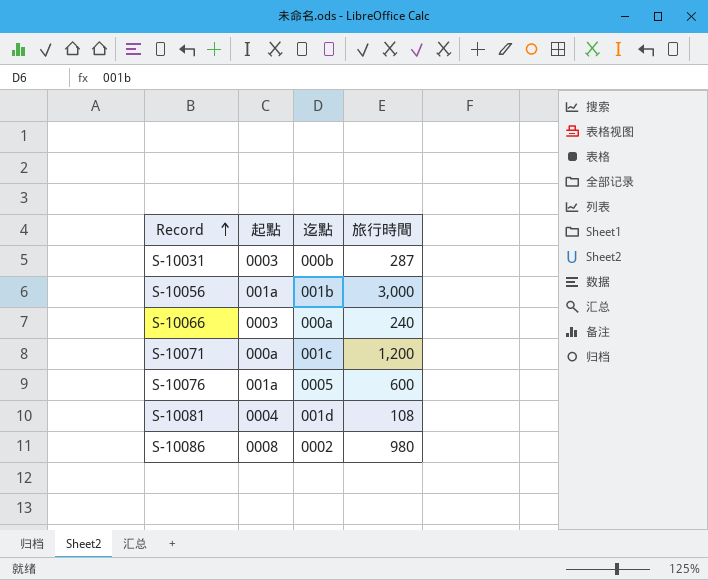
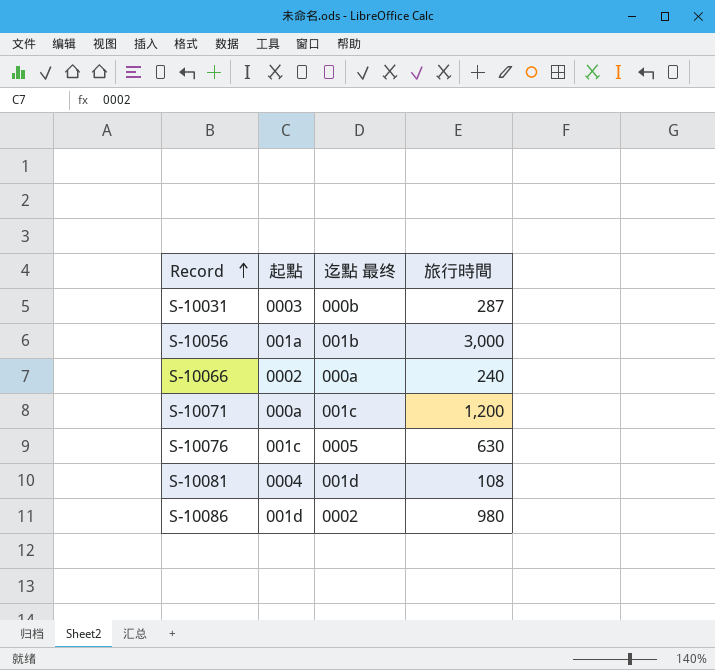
column name: 迄點 -> 迄點 最终
S-10066 | 起點: 0003 -> 0002
S-10076 | 起點: 001a -> 001c
S-10076 | 旅行時間: 600 -> 630
S-10086 | 起點: 0008 -> 001d

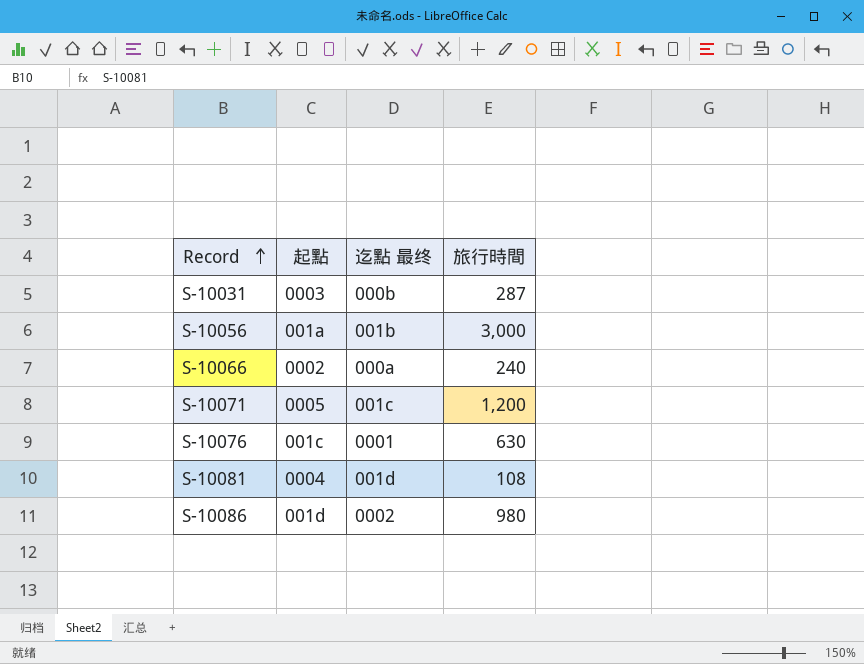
S-10071 | 起點: 000a -> 0005
S-10076 | 迄點 最终: 0005 -> 0001

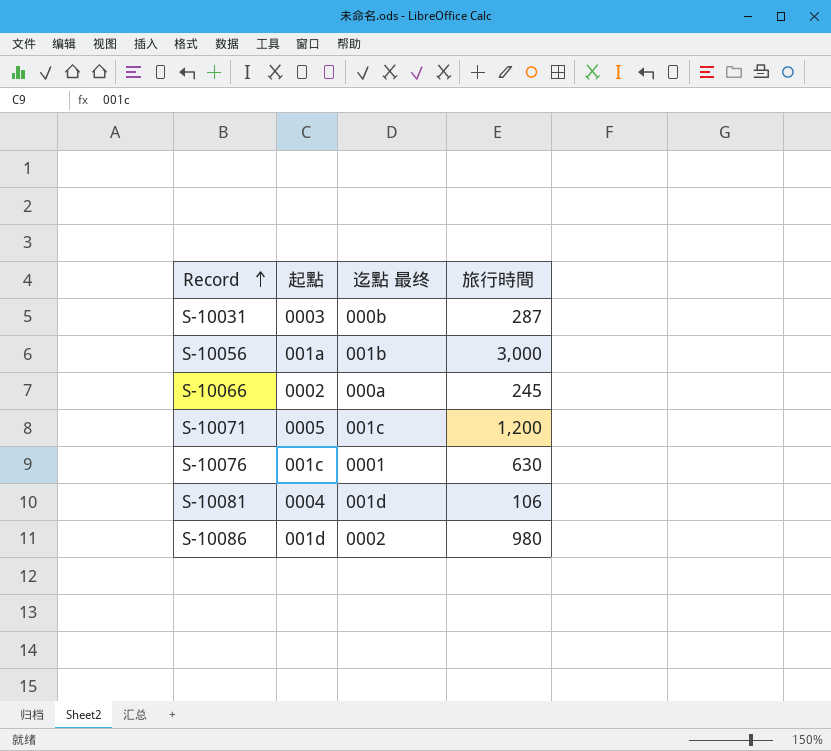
S-10066 | 旅行時間: 240 -> 245
S-10081 | 旅行時間: 108 -> 106

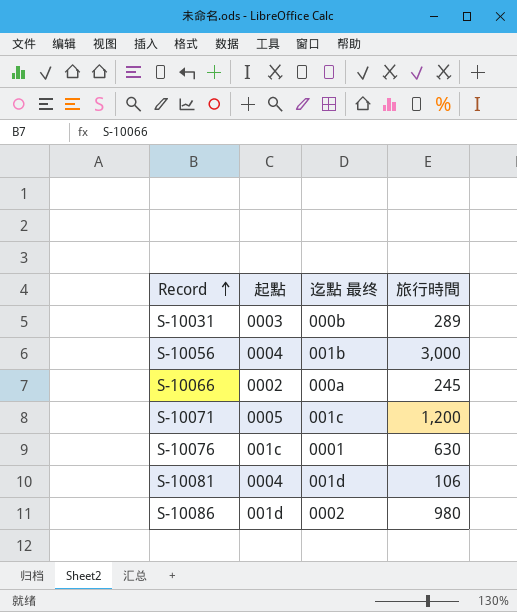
S-10031 | 旅行時間: 287 -> 289
S-10056 | 起點: 001a -> 0004

